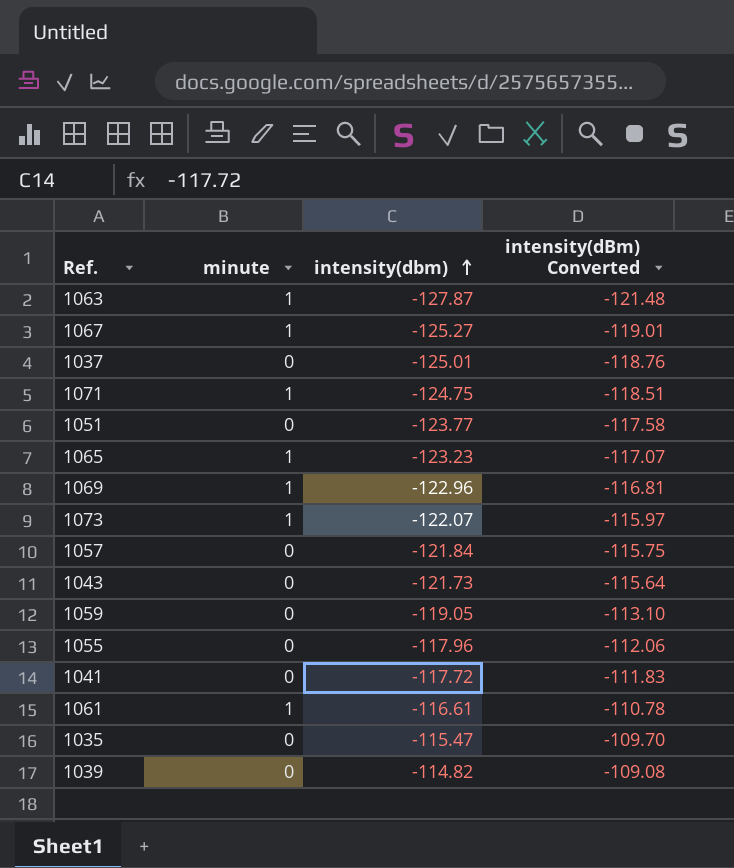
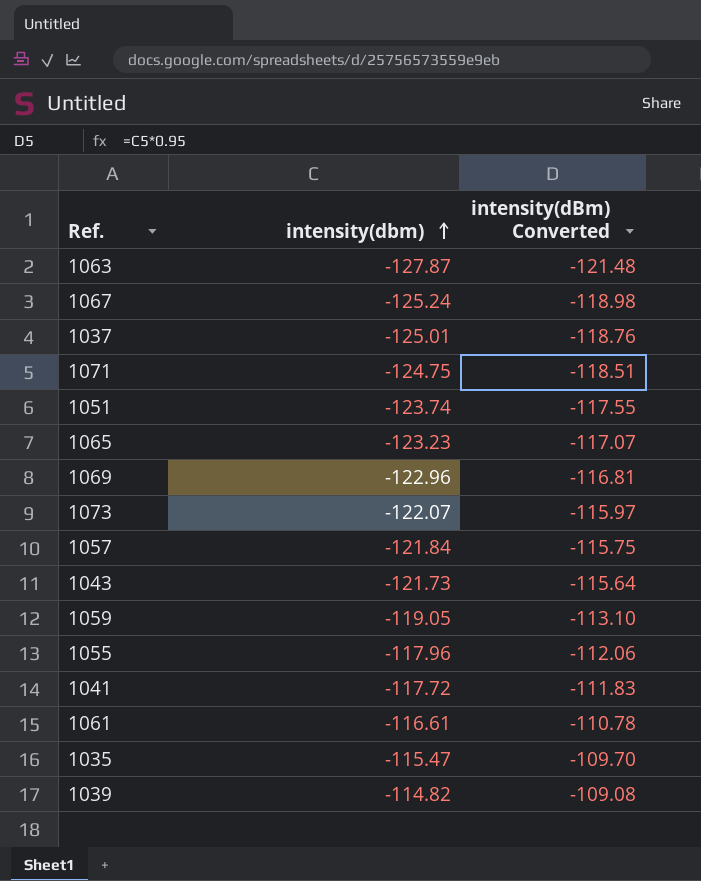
column minute | position: 2 -> none
1067 | intensity(dbm): -125.27 -> -125.24
1067 | intensity(dBm) Converted: -119.01 -> -118.98
1051 | intensity(dbm): -123.77 -> -123.74
1051 | intensity(dBm) Converted: -117.58 -> -117.55

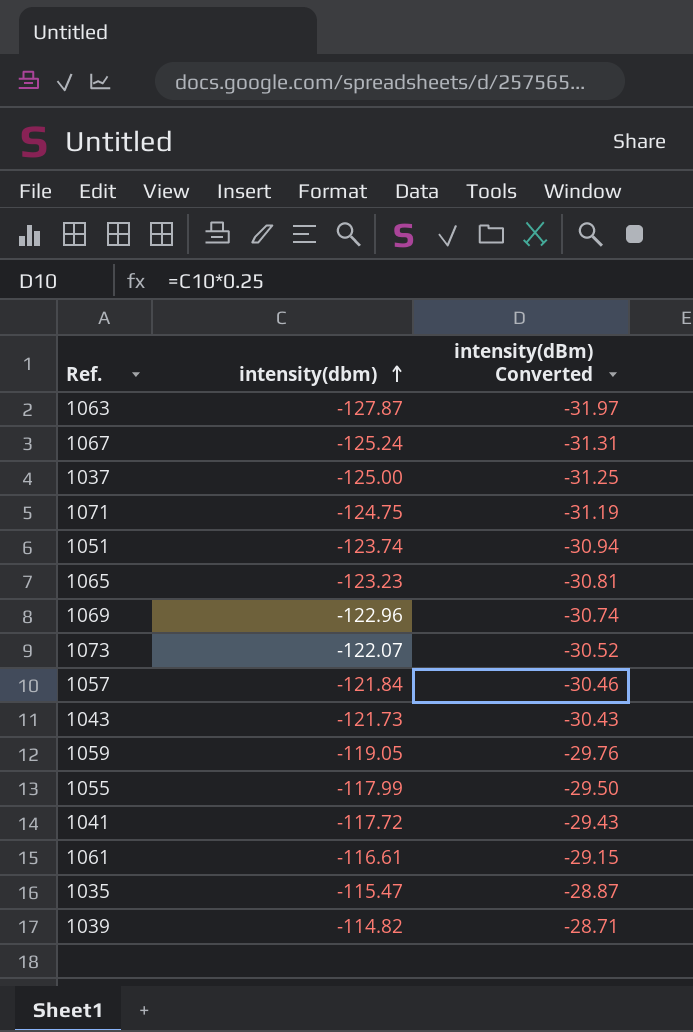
column intensity(dBm) Converted | formula: [intensity(dbm)] * 0.95 -> [intensity(dbm)] * 0.25
1037 | intensity(dbm): -125.01 -> -125.00
1055 | intensity(dbm): -117.96 -> -117.99

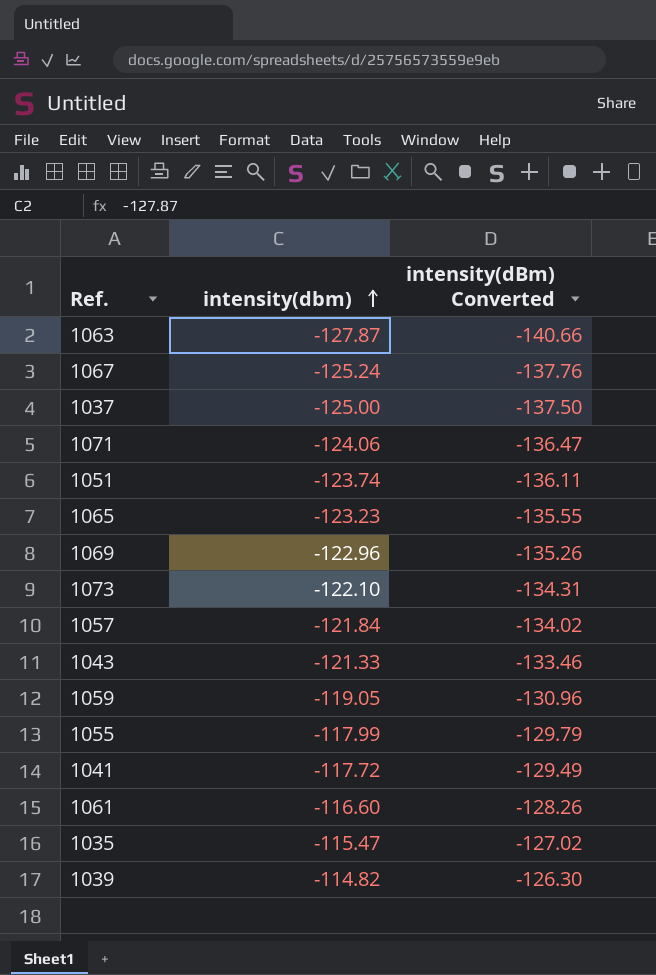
column intensity(dBm) Converted | formula: [intensity(dbm)] * 0.25 -> [intensity(dbm)] * 1.1
1071 | intensity(dbm): -124.75 -> -124.06
1073 | intensity(dbm): -122.07 -> -122.10
1043 | intensity(dbm): -121.73 -> -121.33
1061 | intensity(dbm): -116.61 -> -116.60

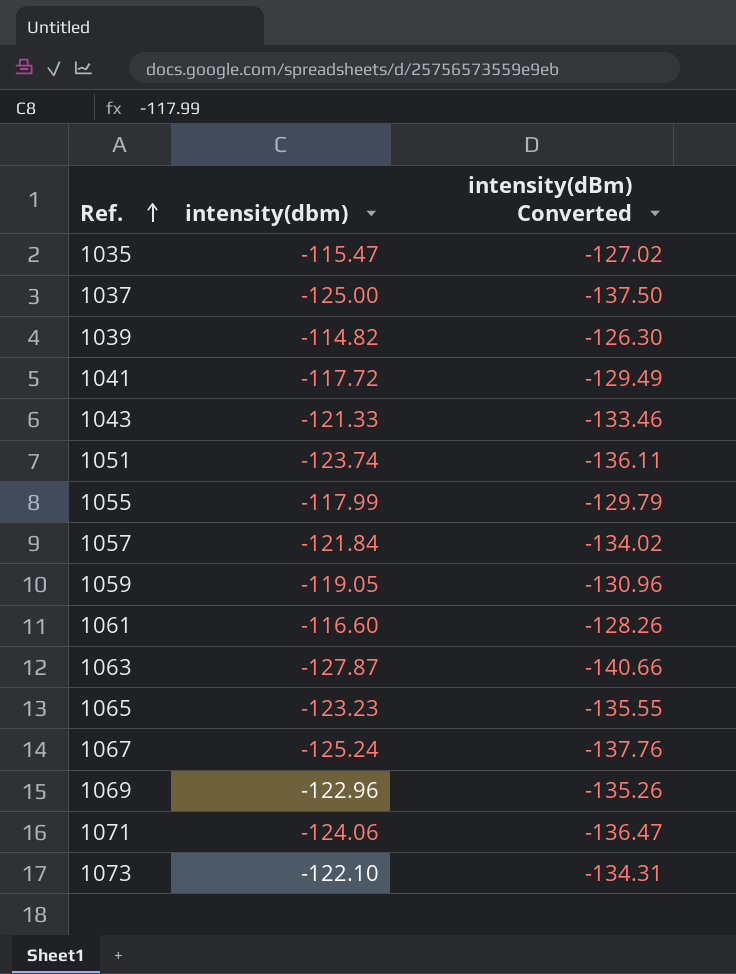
row order: intensity(dbm) ascending -> Ref. ascending

